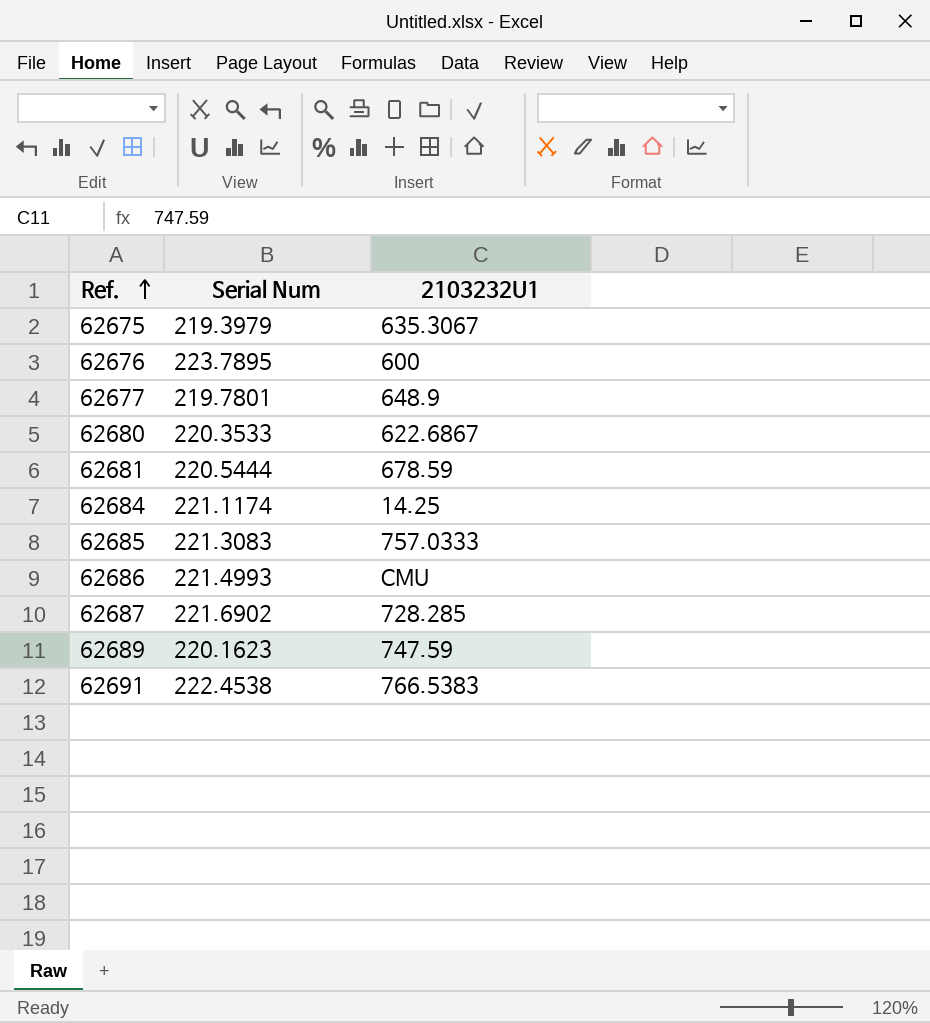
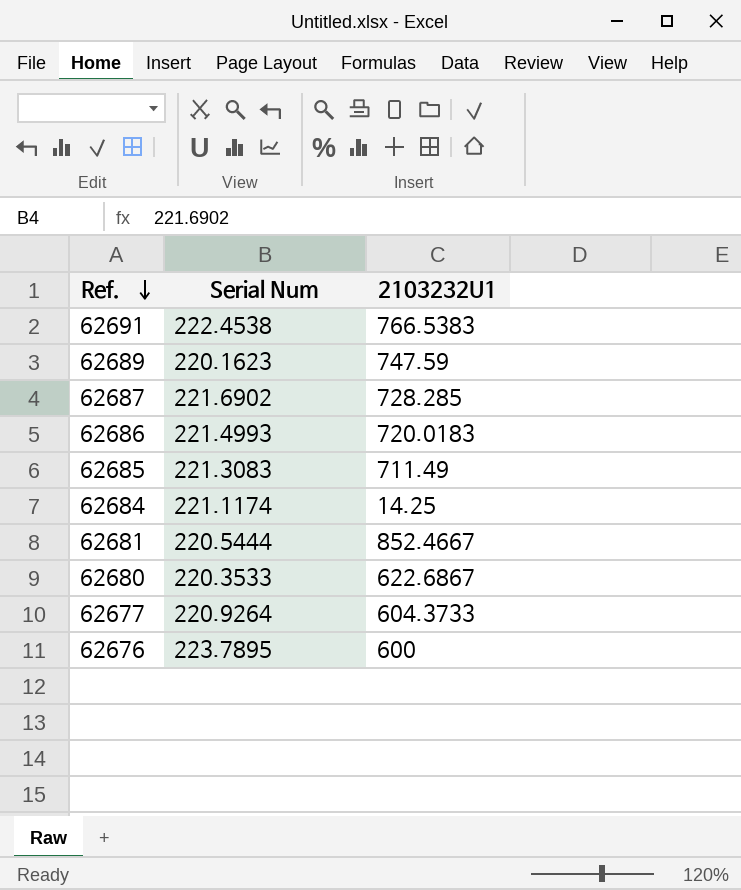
row order: Ref. ascending -> Ref. descending
row 62675: 219.3979 | 635.3067 -> none
62686 | 2103232U1: CMU -> 720.0183
62685 | 2103232U1: 757.0333 -> 711.49
62681 | 2103232U1: 678.59 -> 852.4667
62677 | Serial Num: 219.7801 -> 220.9264
62677 | 2103232U1: 648.9 -> 604.3733

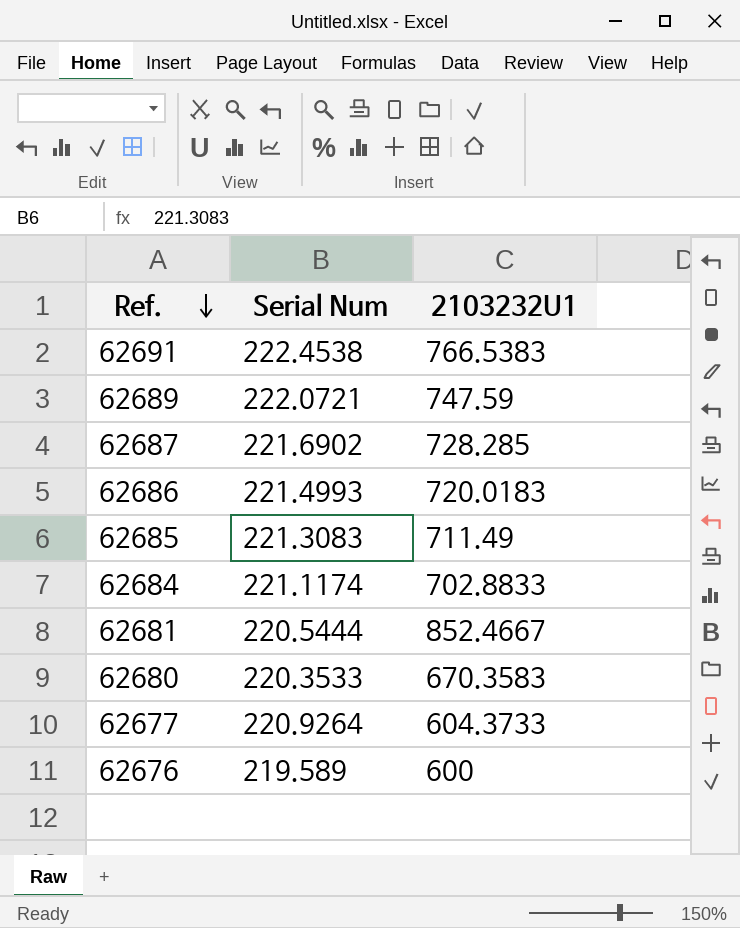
62689 | Serial Num: 220.1623 -> 222.0721
62684 | 2103232U1: 14.25 -> 702.8833
62680 | 2103232U1: 622.6867 -> 670.3583
62676 | Serial Num: 223.7895 -> 219.589

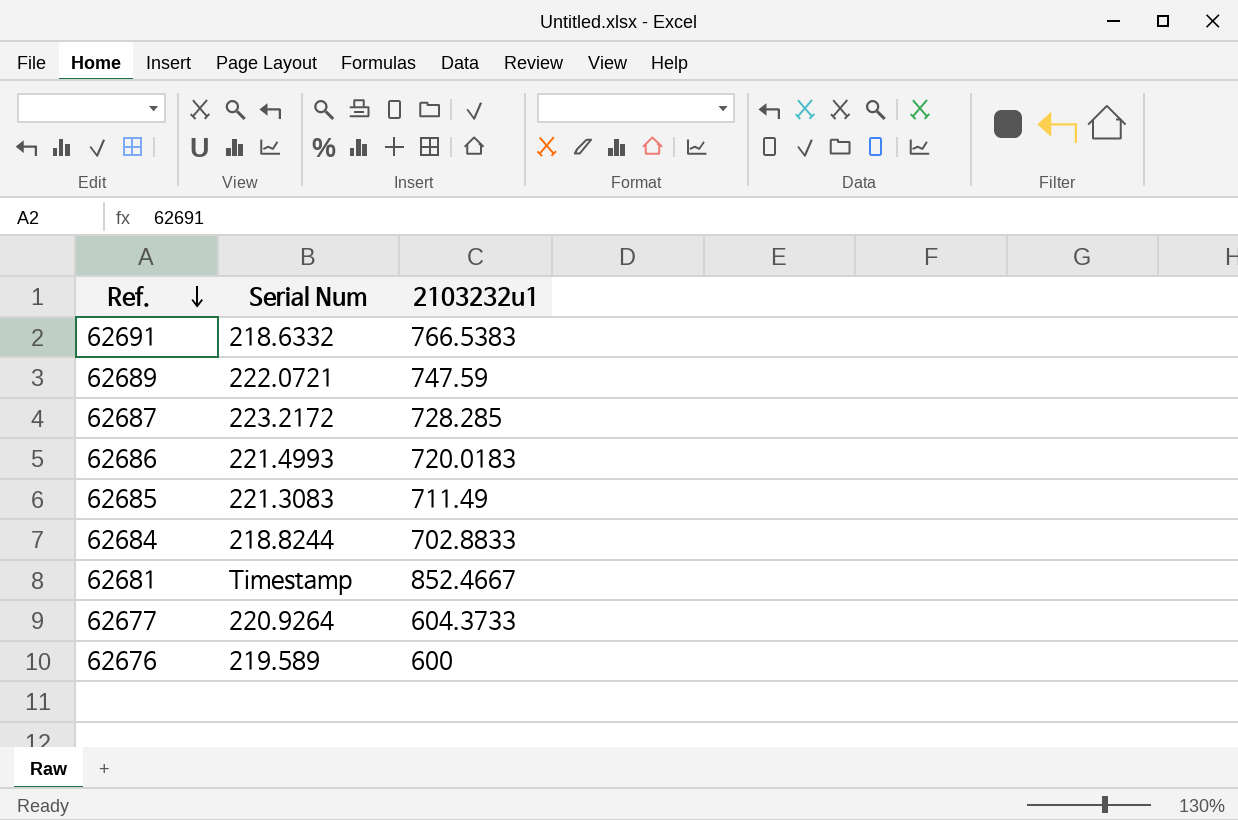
column name: 2103232U1 -> 2103232u1
row 62680: 220.3533 | 670.3583 -> none
62691 | Serial Num: 222.4538 -> 218.6332
62687 | Serial Num: 221.6902 -> 223.2172
62684 | Serial Num: 221.1174 -> 218.8244
62681 | Serial Num: 220.5444 -> Timestamp

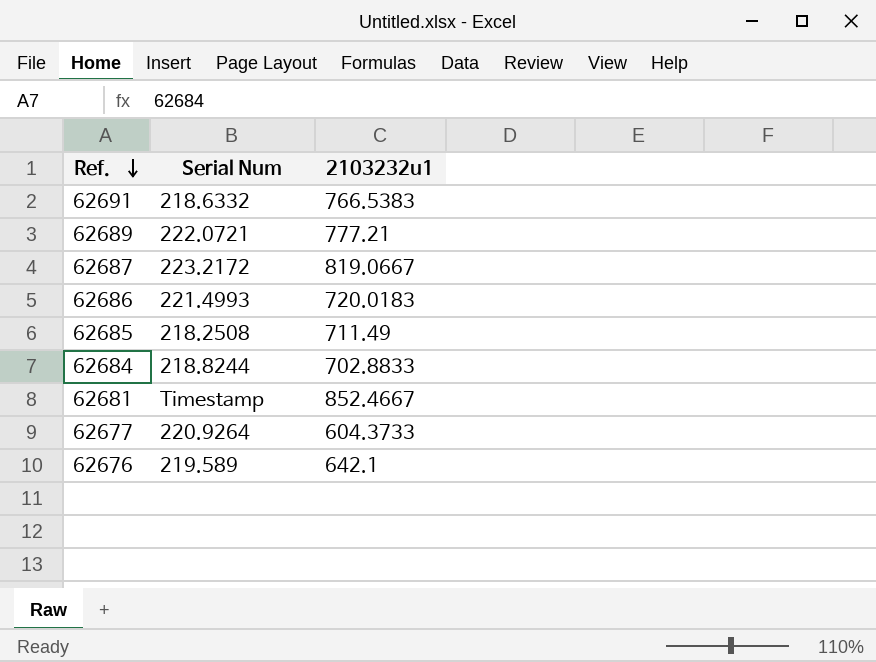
62689 | 2103232u1: 747.59 -> 777.21
62687 | 2103232u1: 728.285 -> 819.0667
62685 | Serial Num: 221.3083 -> 218.2508
62676 | 2103232u1: 600 -> 642.1

